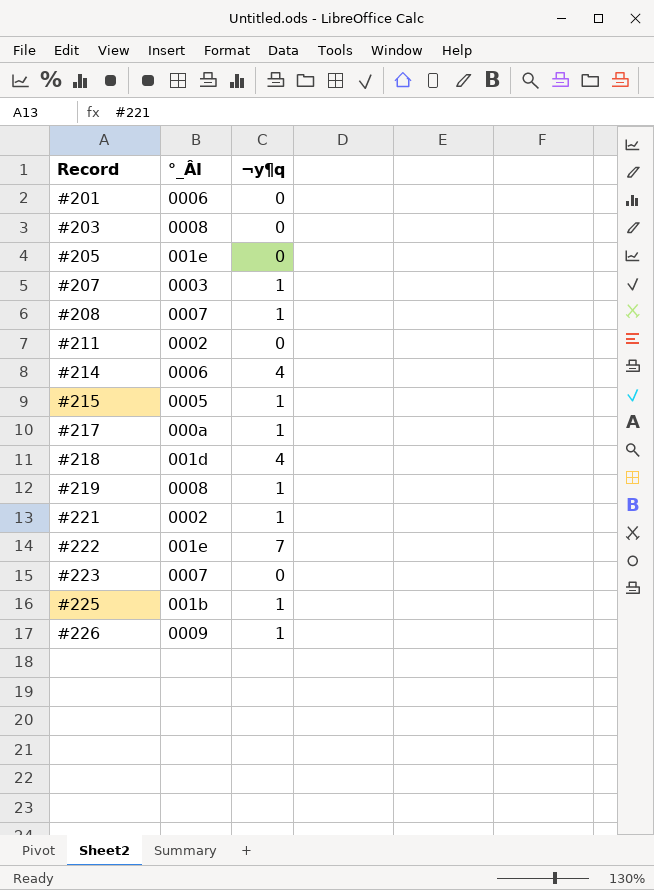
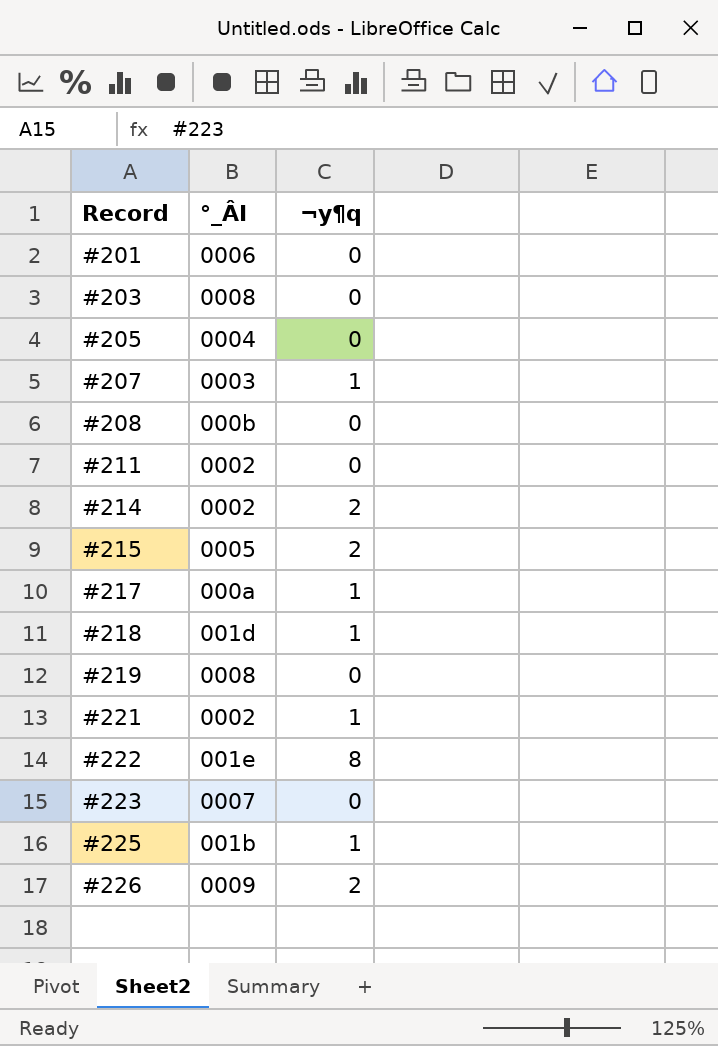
#205 | °_ÂI: 001e -> 0004
#208 | °_ÂI: 0007 -> 000b
#208 | ¬y¶q: 1 -> 0
#214 | °_ÂI: 0006 -> 0002
#214 | ¬y¶q: 4 -> 2
#215 | ¬y¶q: 1 -> 2
#218 | ¬y¶q: 4 -> 1
#219 | ¬y¶q: 1 -> 0
#222 | ¬y¶q: 7 -> 8
#226 | ¬y¶q: 1 -> 2

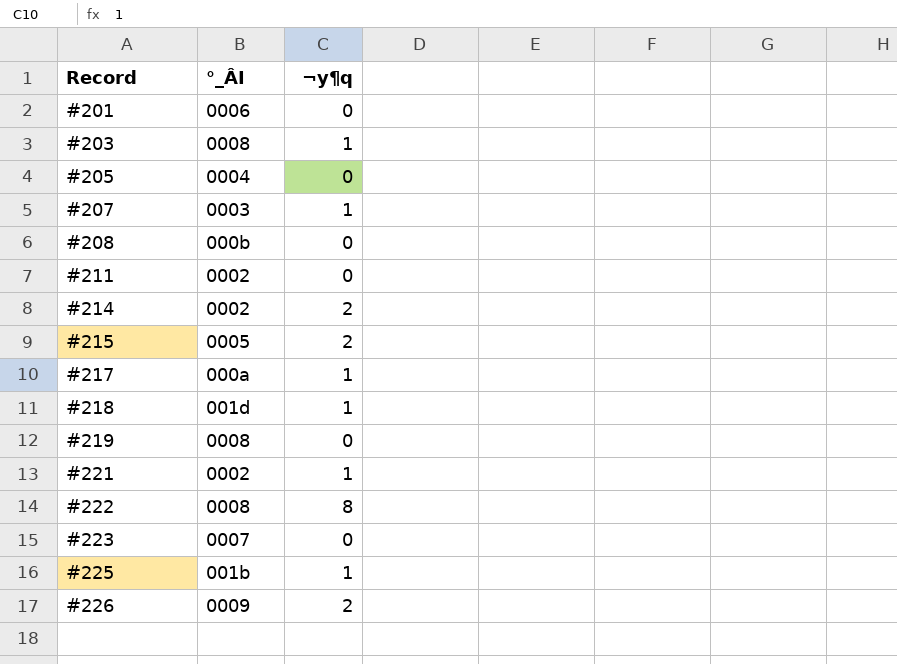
#203 | ¬y¶q: 0 -> 1
#222 | °_ÂI: 001e -> 0008

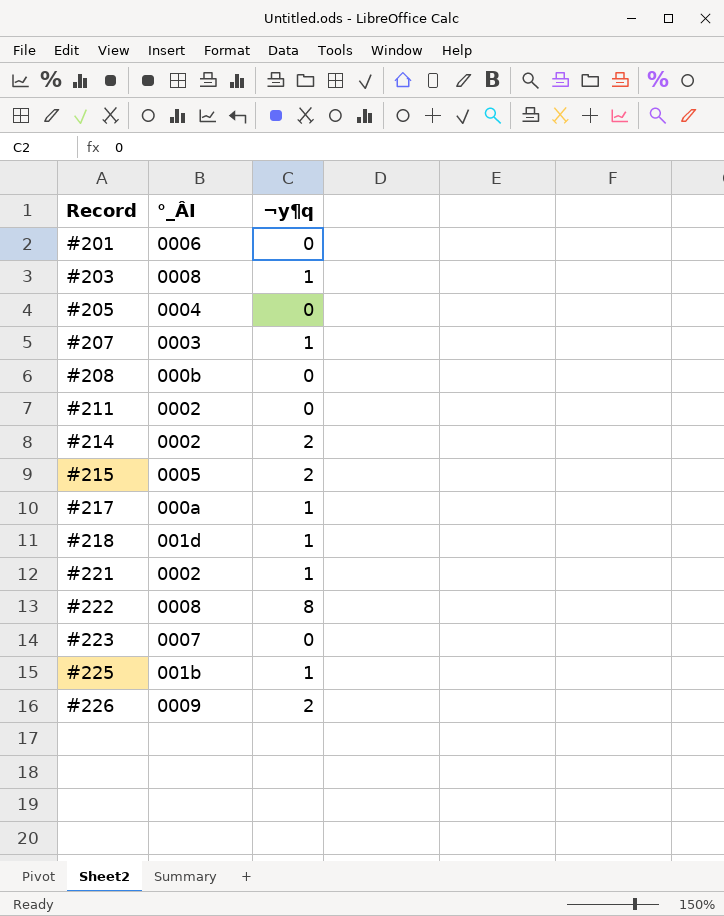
row #219: 0008 | 0 -> none

